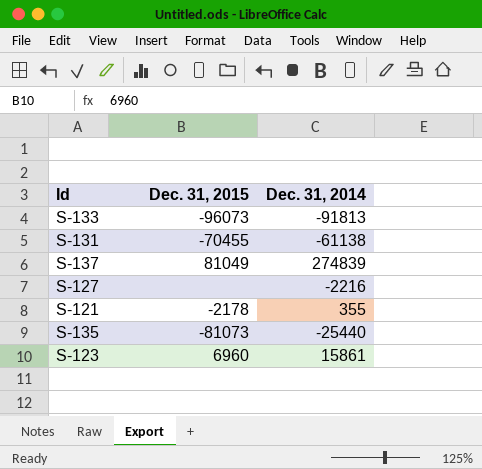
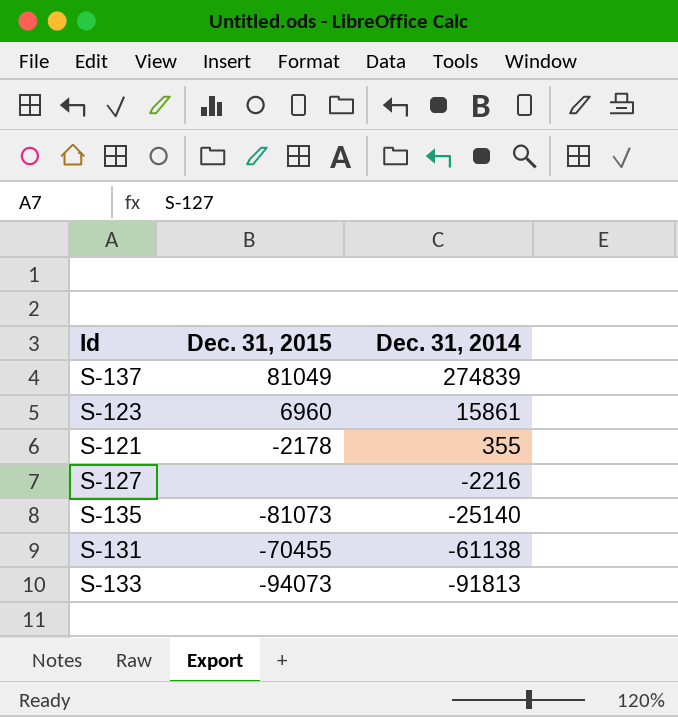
row order: none -> Dec. 31, 2014 descending
S-135 | Dec. 31, 2014: -25440 -> -25140
S-133 | Dec. 31, 2015: -96073 -> -94073

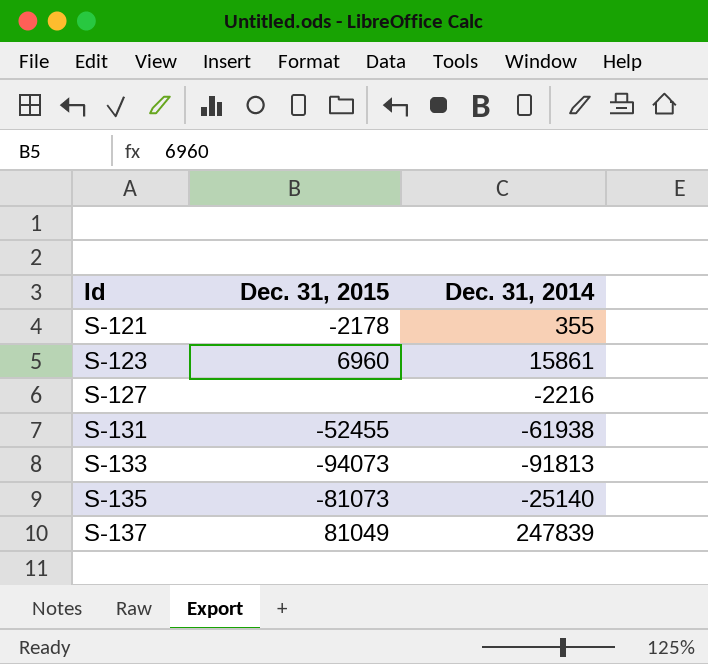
row order: Dec. 31, 2014 descending -> Id ascending
S-131 | Dec. 31, 2015: -70455 -> -52455
S-131 | Dec. 31, 2014: -61138 -> -61938
S-137 | Dec. 31, 2014: 274839 -> 247839

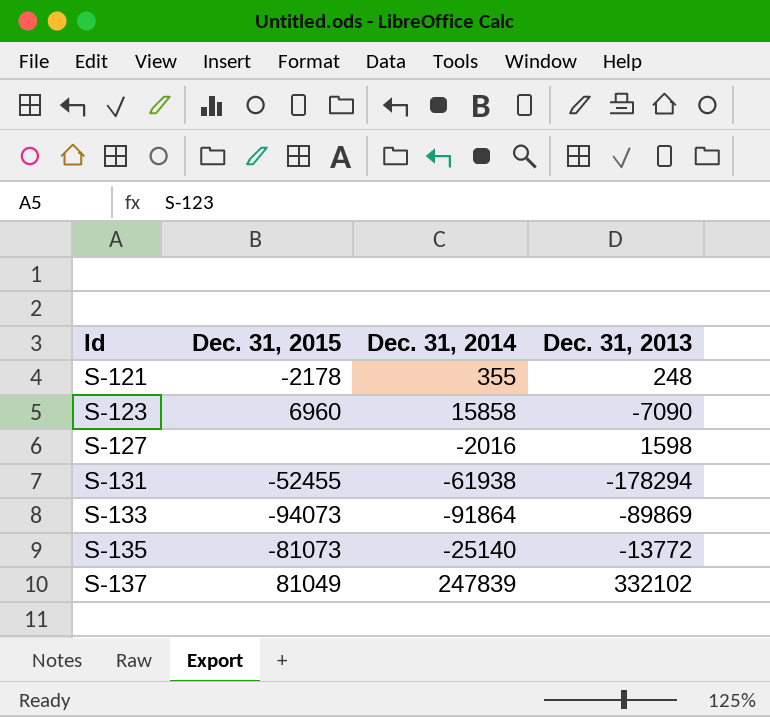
column Dec. 31, 2013 | position: none -> 4
S-123 | Dec. 31, 2014: 15861 -> 15858
S-127 | Dec. 31, 2014: -2216 -> -2016
S-133 | Dec. 31, 2014: -91813 -> -91864

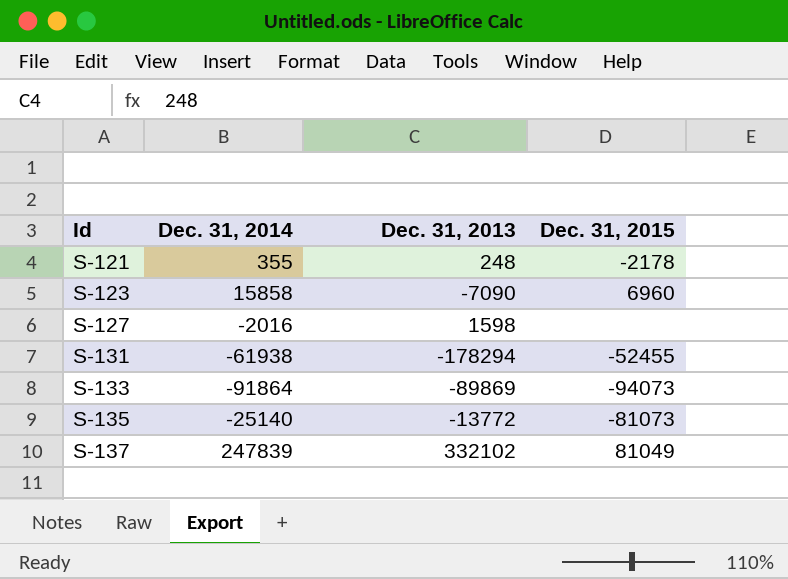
column Dec. 31, 2015 | position: 2 -> 4

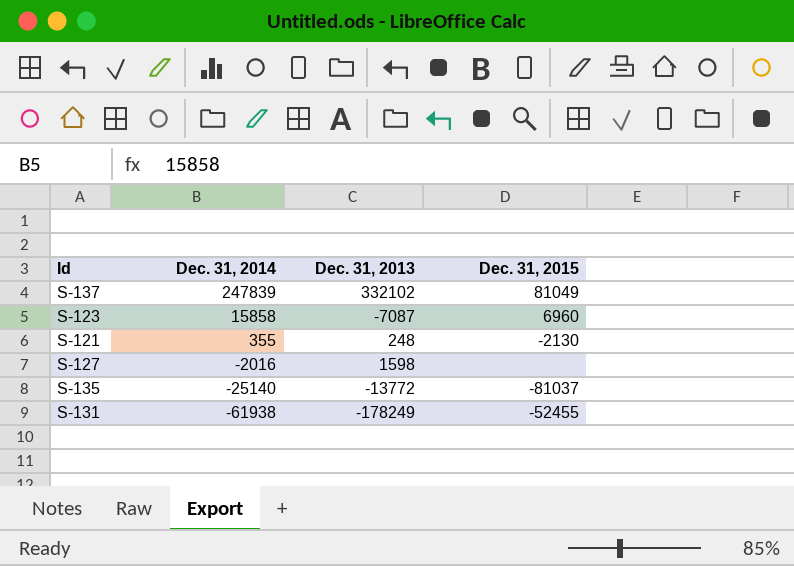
row order: Id ascending -> Dec. 31, 2014 descending
row S-133: -91864 | -89869 | -94073 -> none
S-123 | Dec. 31, 2013: -7090 -> -7087
S-121 | Dec. 31, 2015: -2178 -> -2130
S-135 | Dec. 31, 2015: -81073 -> -81037
S-131 | Dec. 31, 2013: -178294 -> -178249

